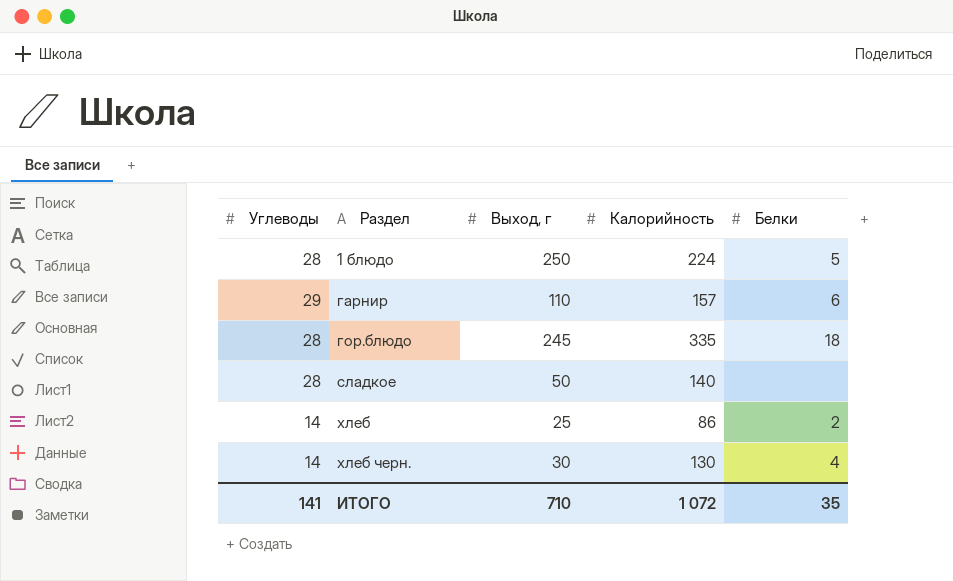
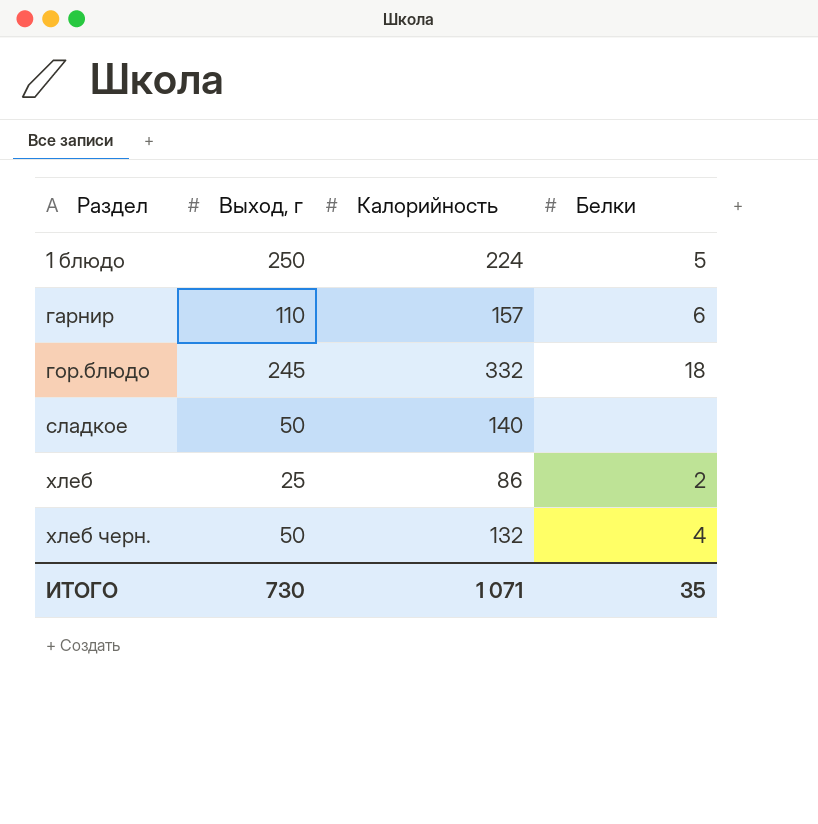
column Углеводы | position: 1 -> none
гор.блюдо | Калорийность: 335 -> 332
хлеб черн. | Выход, г: 30 -> 50
хлеб черн. | Калорийность: 130 -> 132
ИТОГО | Выход, г: 710 -> 730
ИТОГО | Калорийность: 1 072 -> 1 071

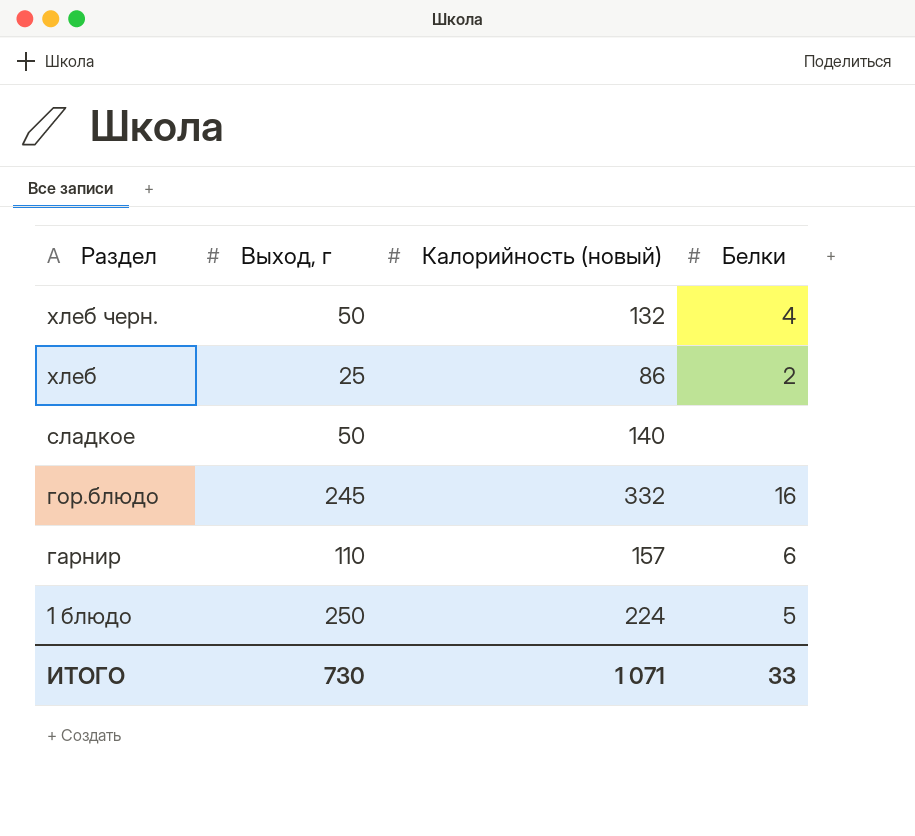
row order: Раздел ascending -> Раздел descending
column name: Калорийность -> Калорийность (новый)
гор.блюдо | Белки: 18 -> 16
ИТОГО | Белки: 35 -> 33

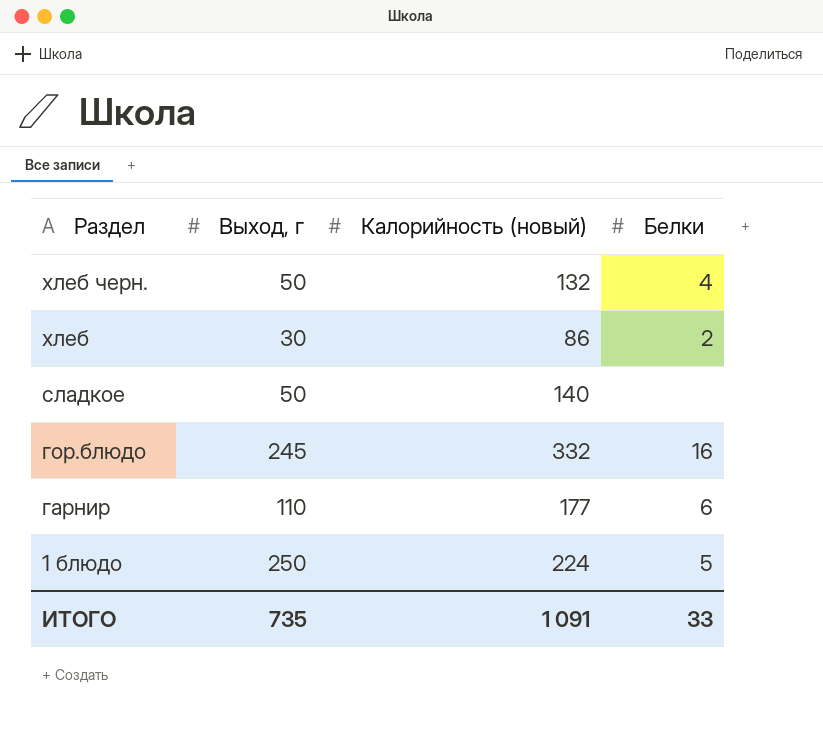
хлеб | Выход, г: 25 -> 30
гарнир | Калорийность (новый): 157 -> 177
ИТОГО | Выход, г: 730 -> 735
ИТОГО | Калорийность (новый): 1 071 -> 1 091

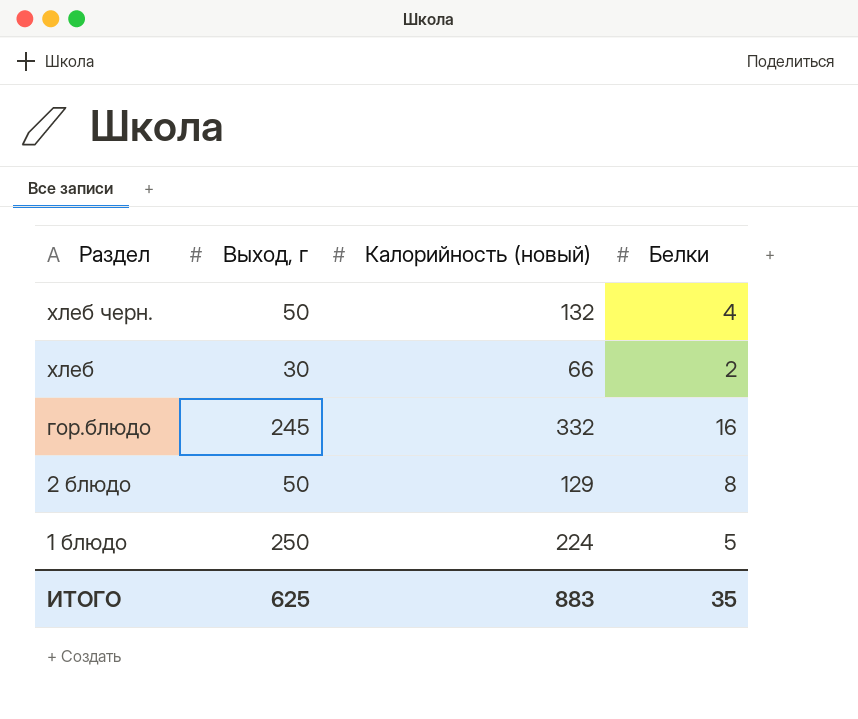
row сладкое: 50 | 140 | none -> none
row гарнир: 110 | 177 | 6 -> none
хлеб | Калорийность (новый): 86 -> 66
row 2 блюдо: none -> 50 | 129 | 8
ИТОГО | Выход, г: 735 -> 625
ИТОГО | Калорийность (новый): 1 091 -> 883
ИТОГО | Белки: 33 -> 35

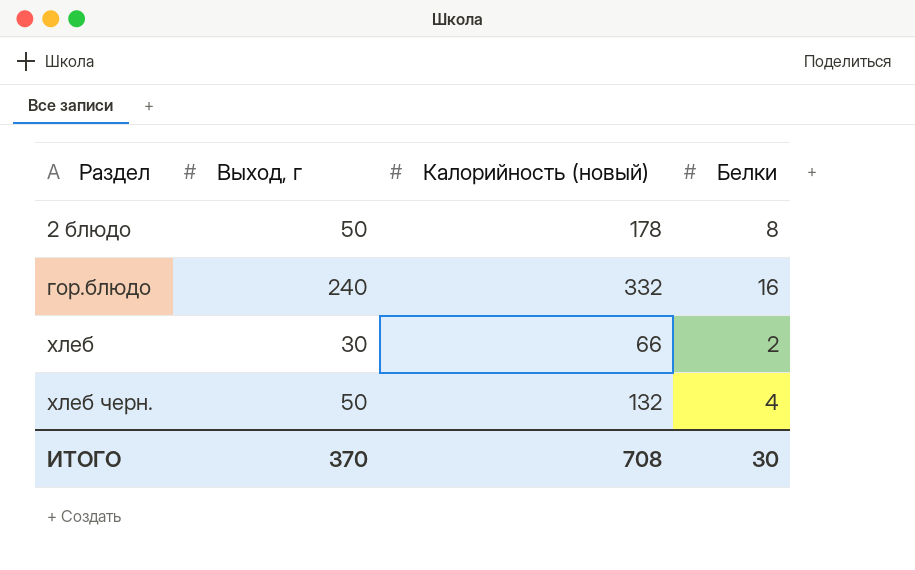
row order: Раздел descending -> Раздел ascending
row 1 блюдо: 250 | 224 | 5 -> none
2 блюдо | Калорийность (новый): 129 -> 178
гор.блюдо | Выход, г: 245 -> 240
ИТОГО | Выход, г: 625 -> 370
ИТОГО | Калорийность (новый): 883 -> 708
ИТОГО | Белки: 35 -> 30

